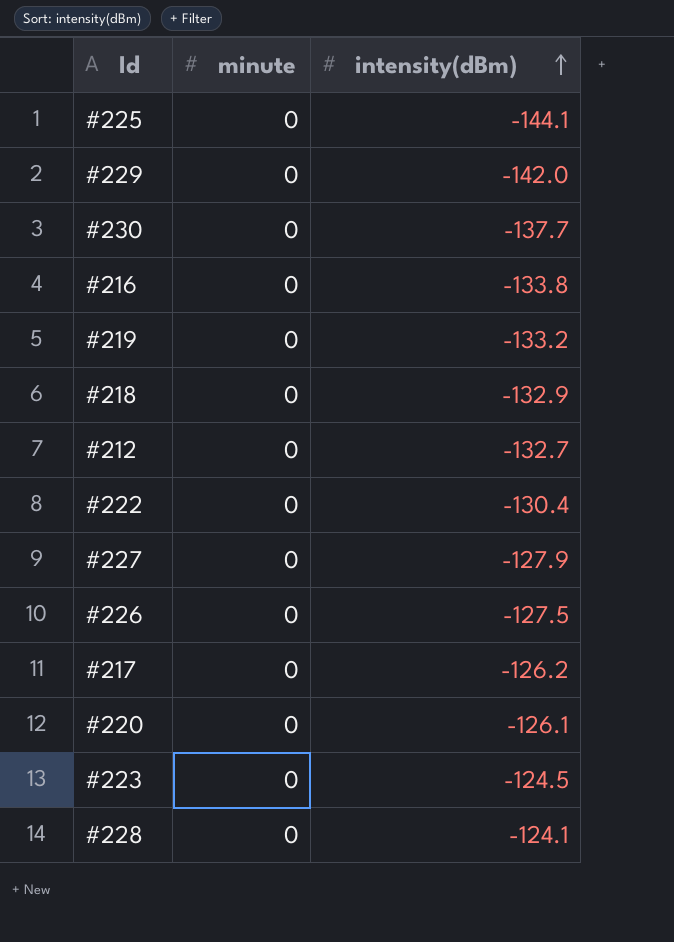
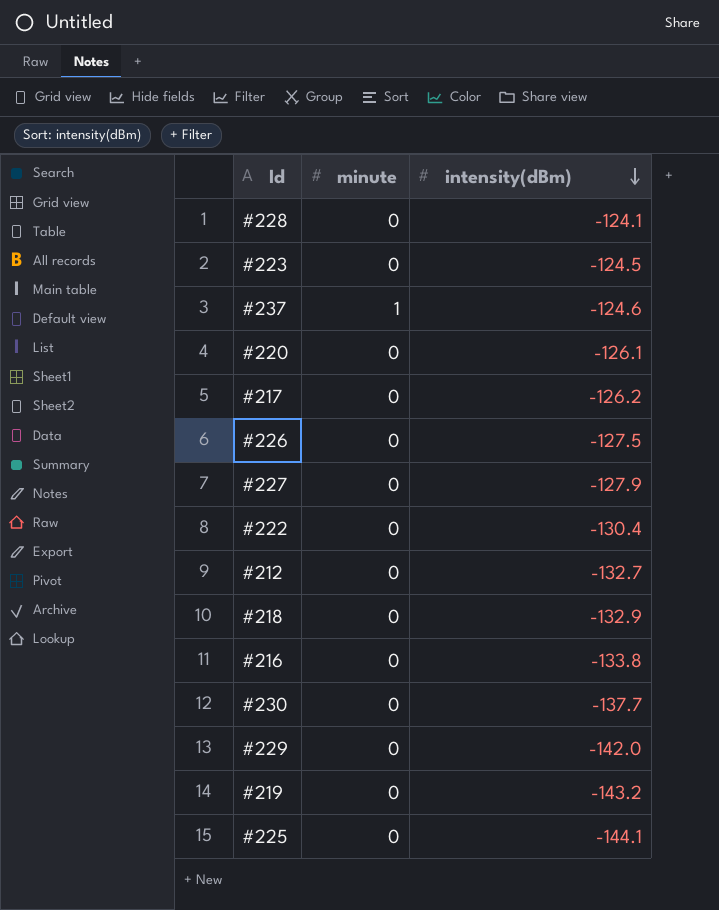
row order: intensity(dBm) ascending -> intensity(dBm) descending
row #237: none -> 1 | -124.6
#219 | intensity(dBm): -133.2 -> -143.2

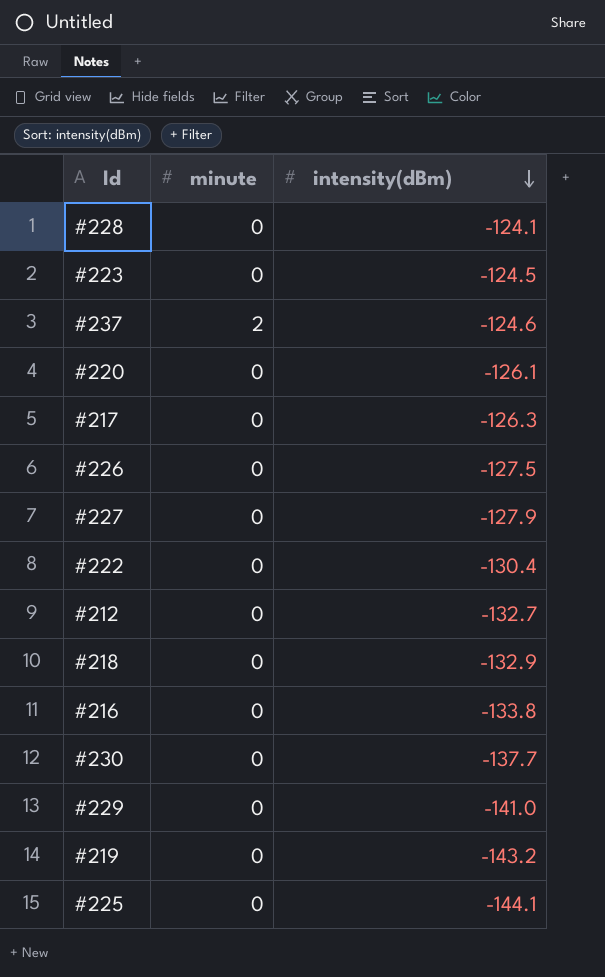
#237 | minute: 1 -> 2
#217 | intensity(dBm): -126.2 -> -126.3
#229 | intensity(dBm): -142.0 -> -141.0

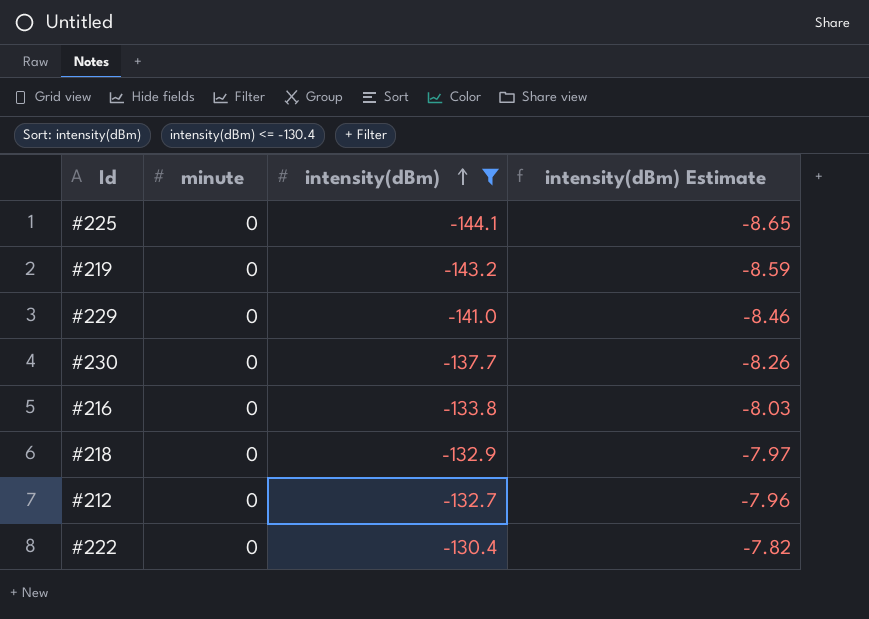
filter: none -> intensity(dBm) <= -130.4
row order: intensity(dBm) descending -> intensity(dBm) ascending
column intensity(dBm) Estimate | formula: none -> [intensity(dBm)] * 0.06

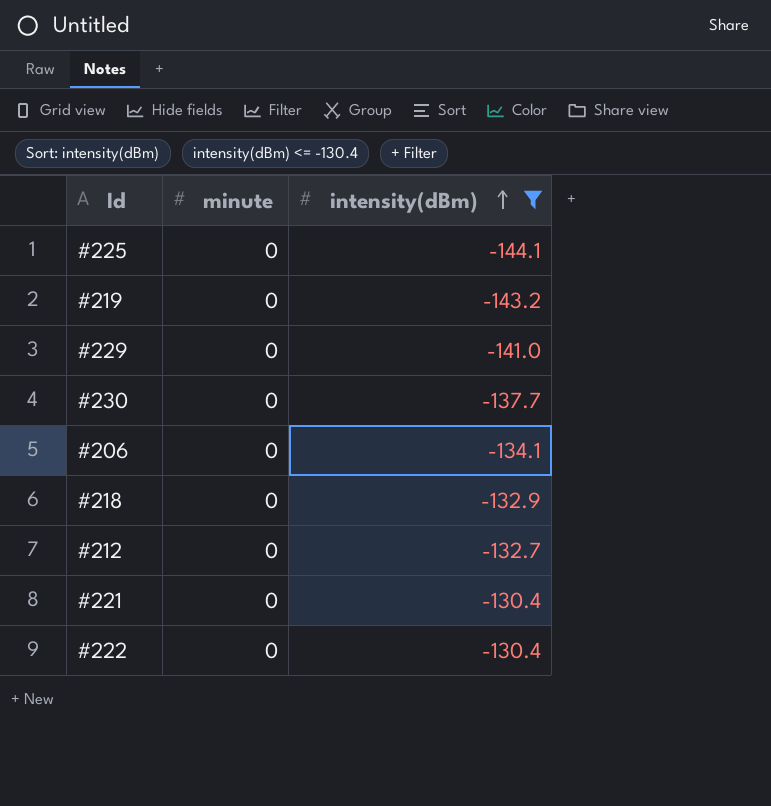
column intensity(dBm) Estimate | formula: [intensity(dBm)] * 0.06 -> none
row #216: 0 | -133.8 | -8.03 -> none
row #206: none -> 0 | -134.1
row #221: none -> 0 | -130.4

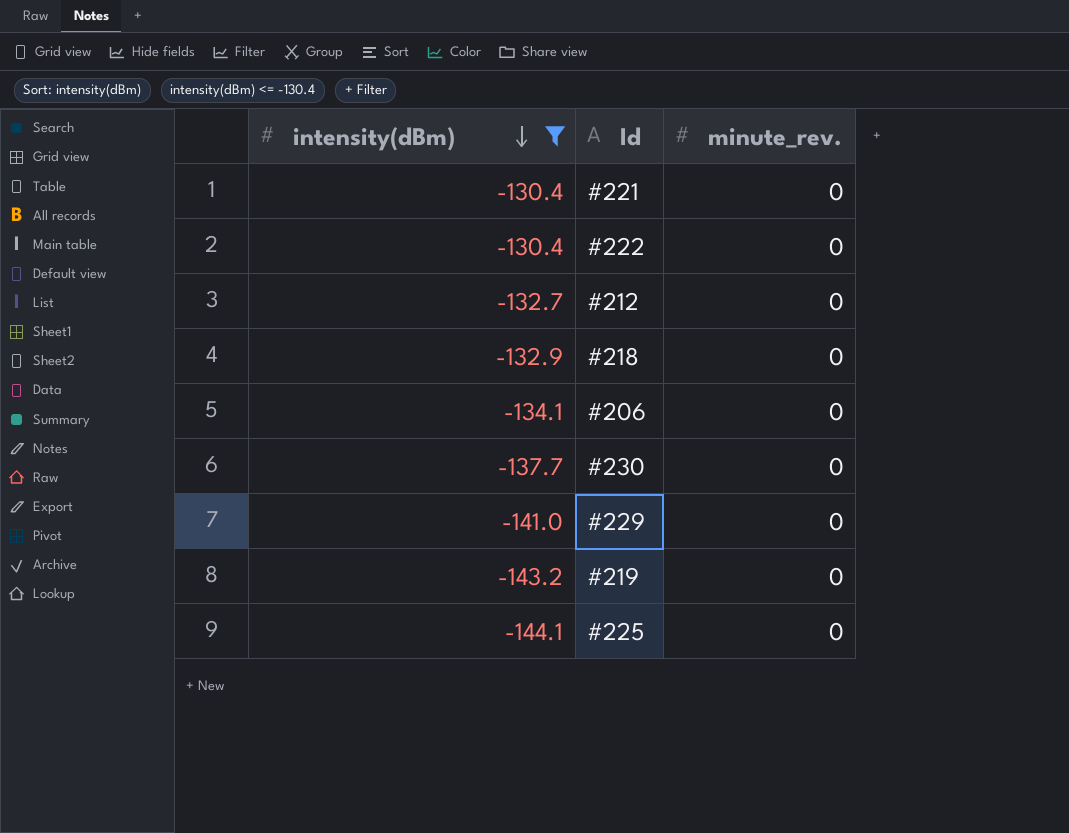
row order: intensity(dBm) ascending -> intensity(dBm) descending
column intensity(dBm) | position: 3 -> 1
column name: minute -> minute_rev.

